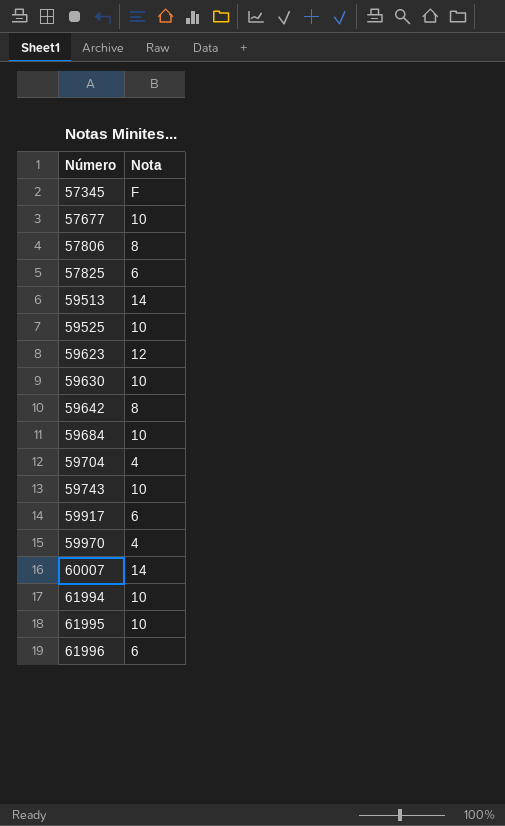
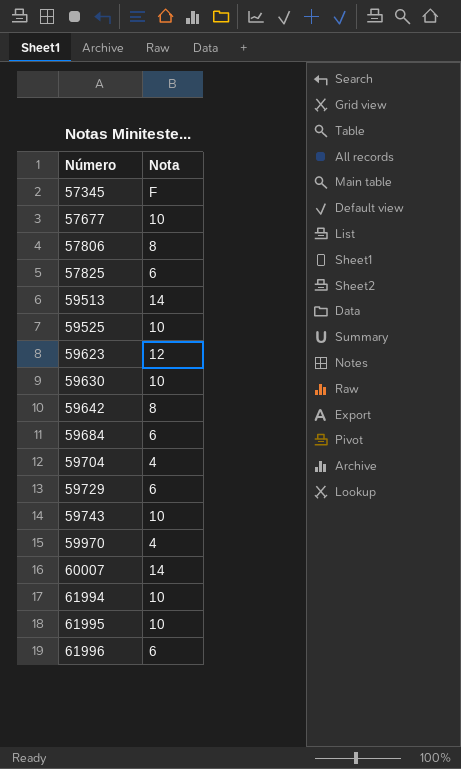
row 59917: 6 -> none
59684 | Nota: 10 -> 6
row 59729: none -> 6

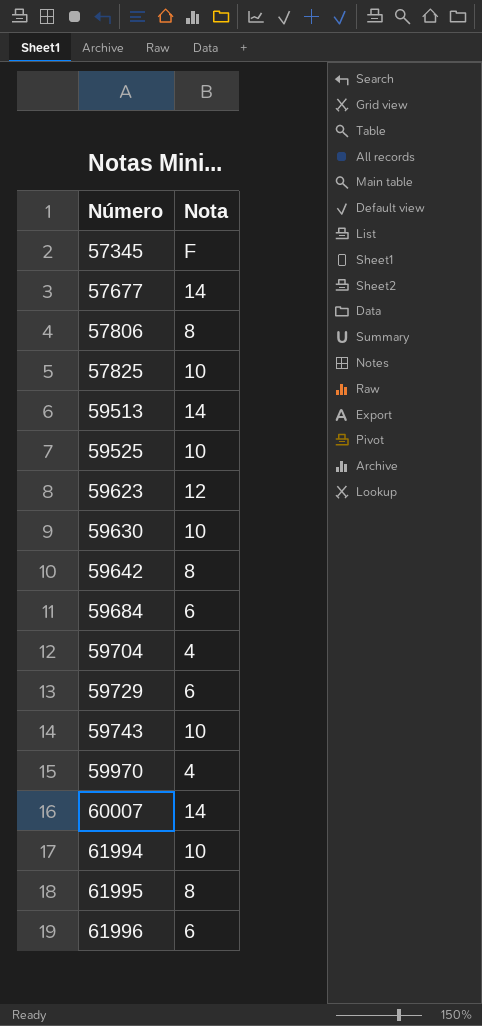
57677 | Nota: 10 -> 14
57825 | Nota: 6 -> 10
61995 | Nota: 10 -> 8

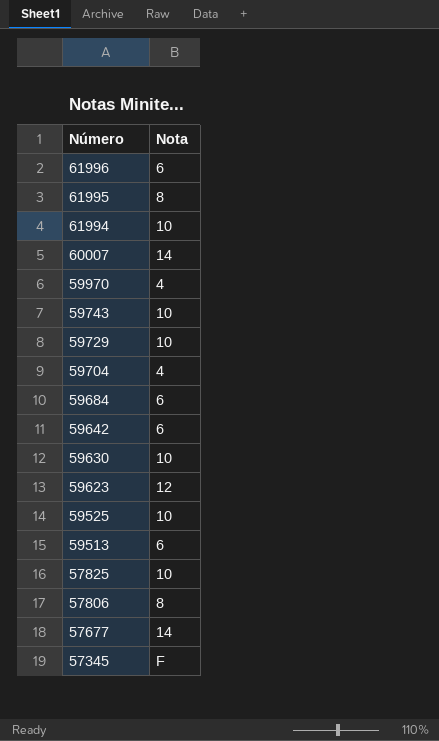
row order: Número ascending -> Número descending
59729 | Nota: 6 -> 10
59642 | Nota: 8 -> 6
59513 | Nota: 14 -> 6

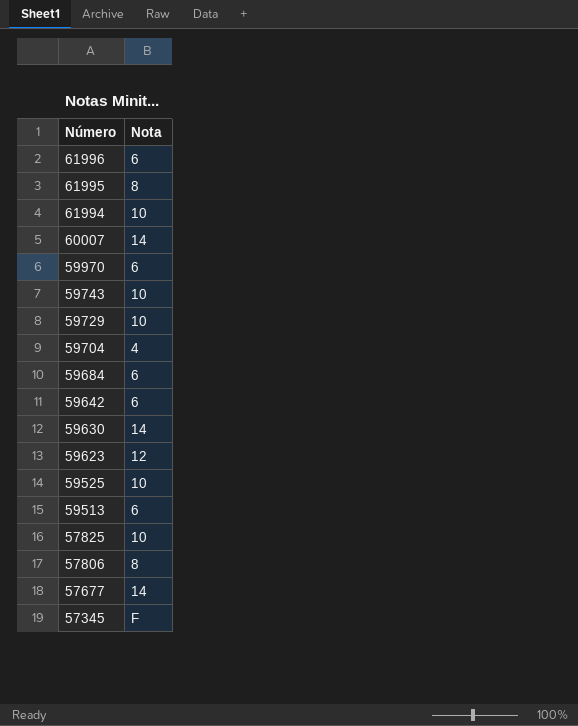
59970 | Nota: 4 -> 6
59630 | Nota: 10 -> 14

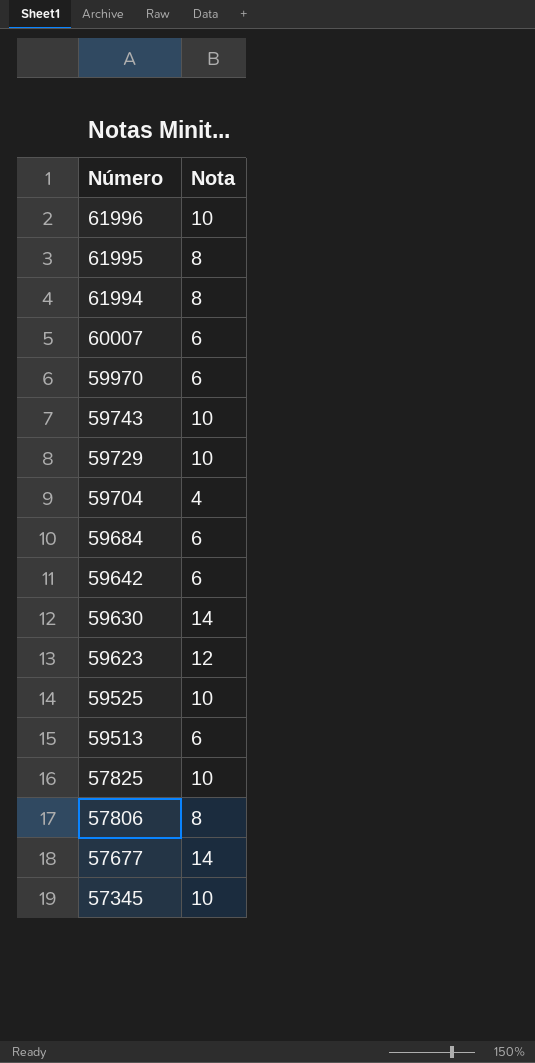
61996 | Nota: 6 -> 10
61994 | Nota: 10 -> 8
60007 | Nota: 14 -> 6
57345 | Nota: F -> 10

